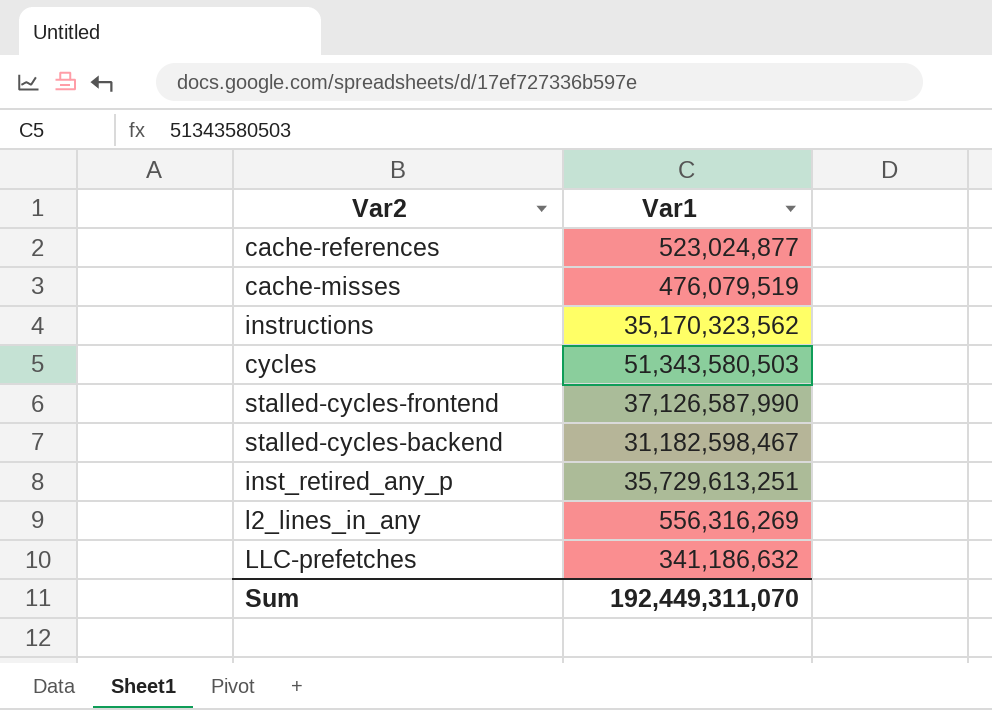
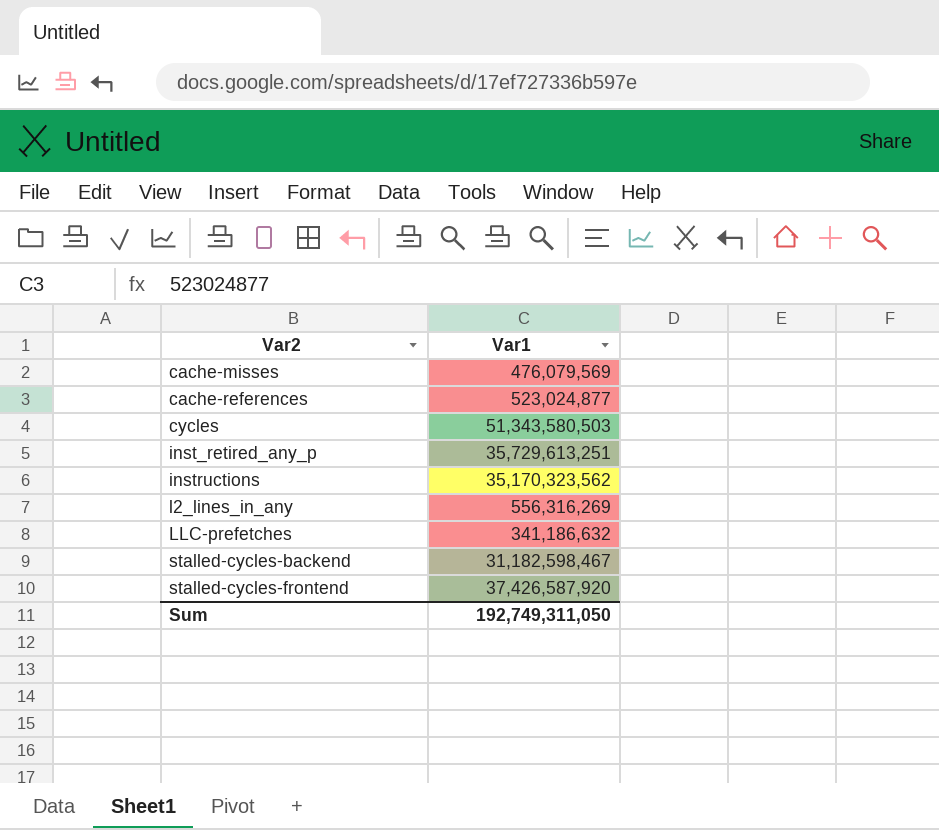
row order: none -> Var2 ascending
cache-misses | Var1: 476,079,519 -> 476,079,569
stalled-cycles-frontend | Var1: 37,126,587,990 -> 37,426,587,920
Sum | Var1: 192,449,311,070 -> 192,749,311,050

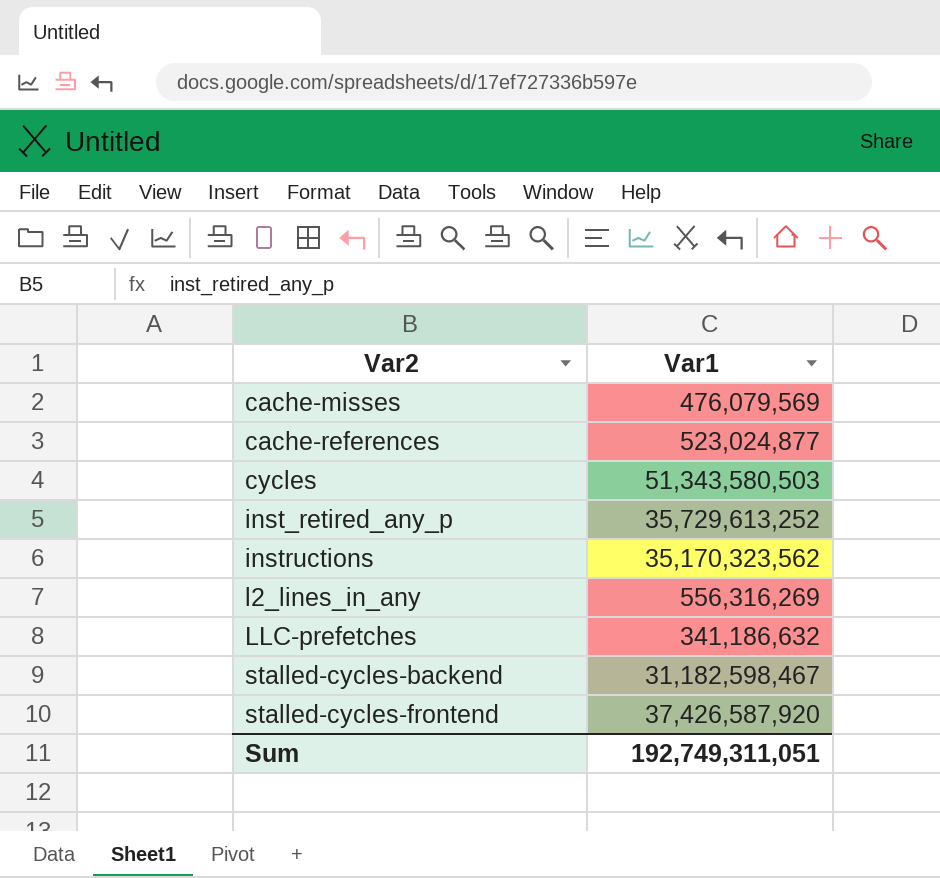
inst_retired_any_p | Var1: 35,729,613,251 -> 35,729,613,252
Sum | Var1: 192,749,311,050 -> 192,749,311,051

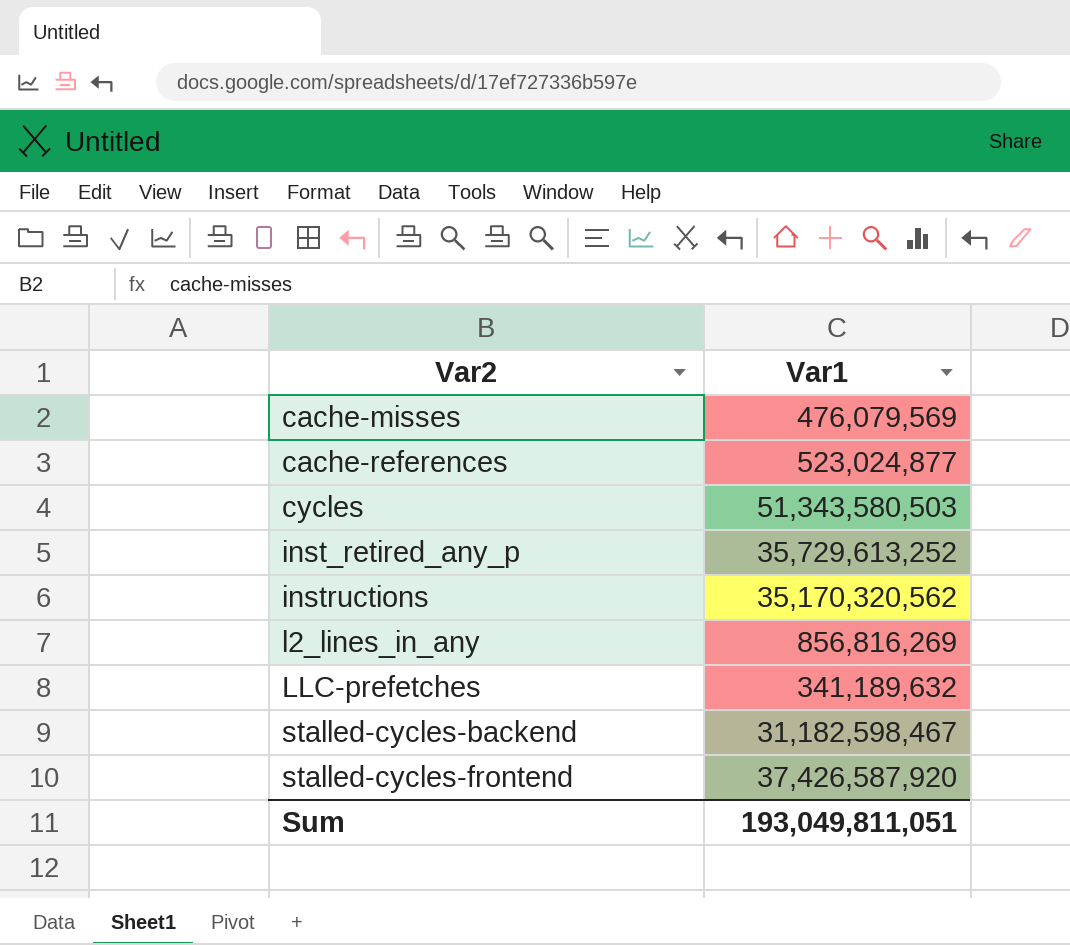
instructions | Var1: 35,170,323,562 -> 35,170,320,562
l2_lines_in_any | Var1: 556,316,269 -> 856,816,269
LLC-prefetches | Var1: 341,186,632 -> 341,189,632
Sum | Var1: 192,749,311,051 -> 193,049,811,051

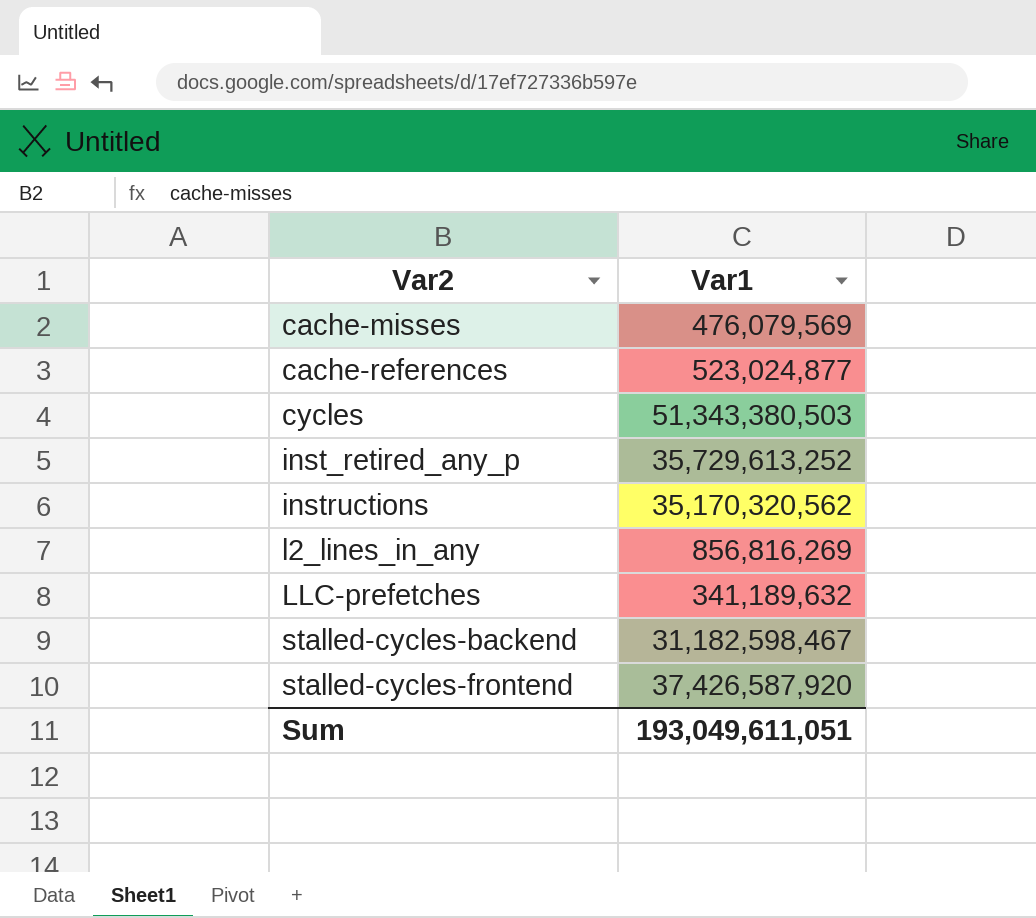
cycles | Var1: 51,343,580,503 -> 51,343,380,503
Sum | Var1: 193,049,811,051 -> 193,049,611,051

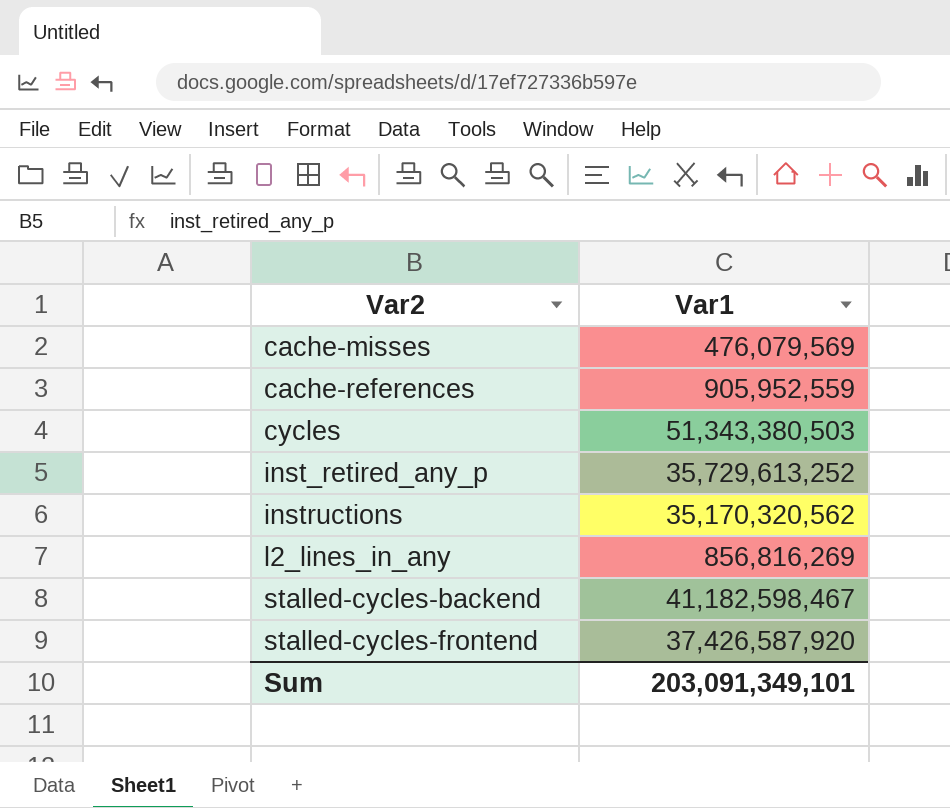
row LLC-prefetches: 341,189,632 -> none
cache-references | Var1: 523,024,877 -> 905,952,559
stalled-cycles-backend | Var1: 31,182,598,467 -> 41,182,598,467
Sum | Var1: 193,049,611,051 -> 203,091,349,101

